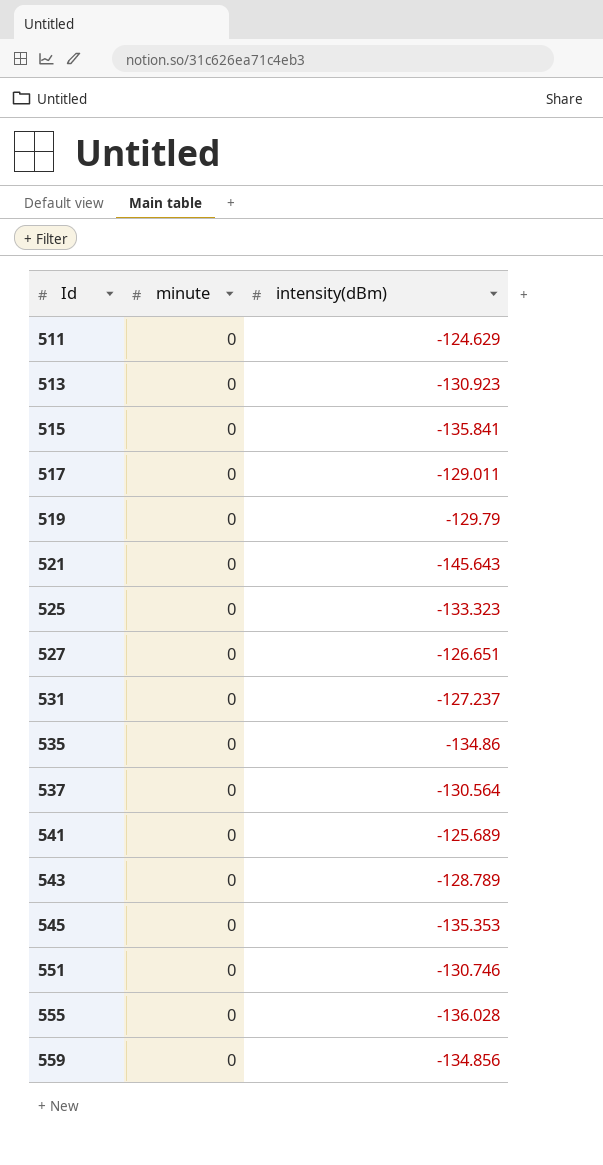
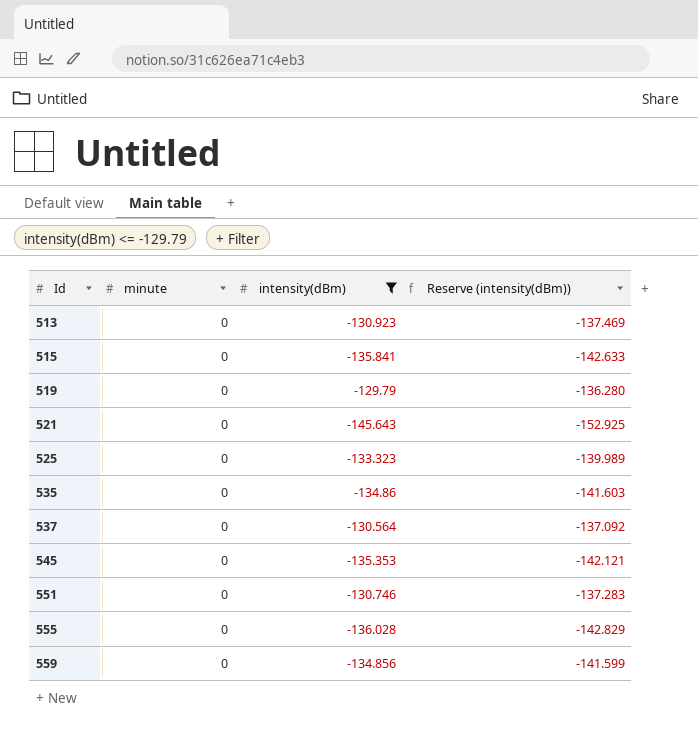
filter: none -> intensity(dBm) <= -129.79
column Reserve (intensity(dBm)) | formula: none -> [intensity(dBm)] * 1.05

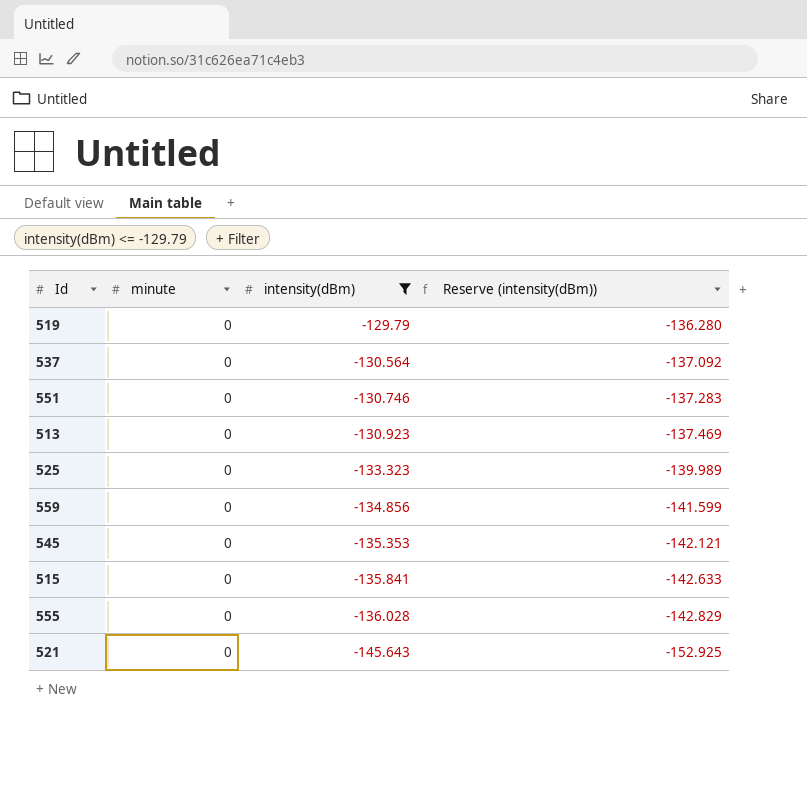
row order: Id ascending -> intensity(dBm) descending
row 535: 0 | -134.86 | -141.603 -> none

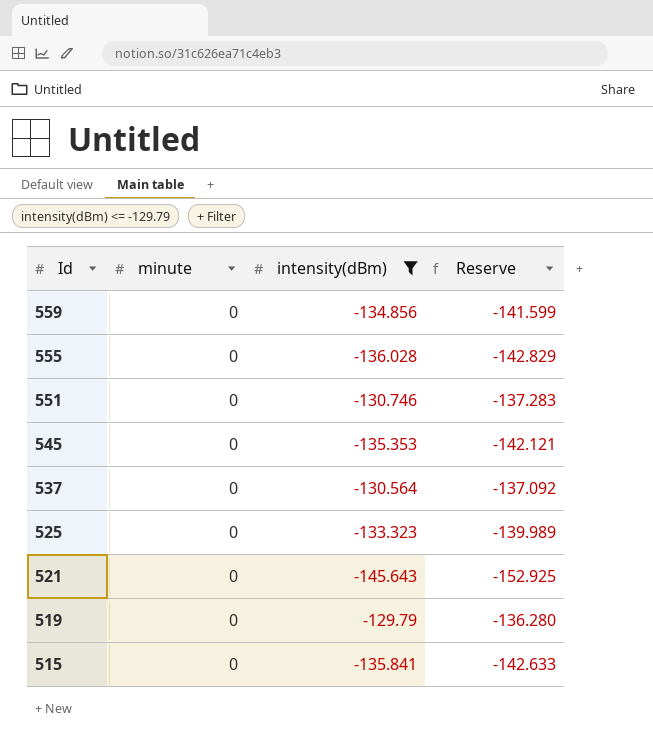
row order: intensity(dBm) descending -> Id descending
column name: Reserve (intensity(dBm)) -> Reserve
row 513: 0 | -130.923 | -137.469 -> none

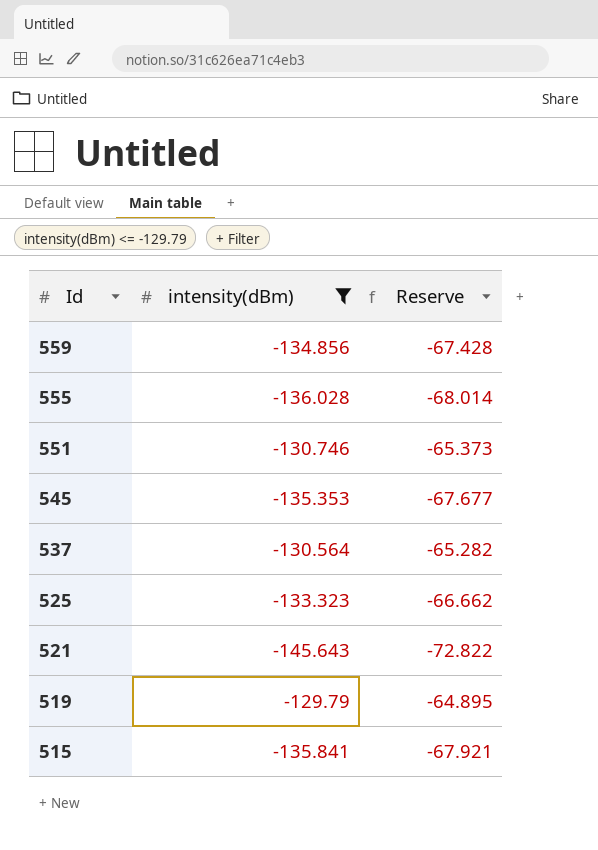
column minute | position: 2 -> none
column Reserve | formula: [intensity(dBm)] * 1.05 -> [intensity(dBm)] * 0.5

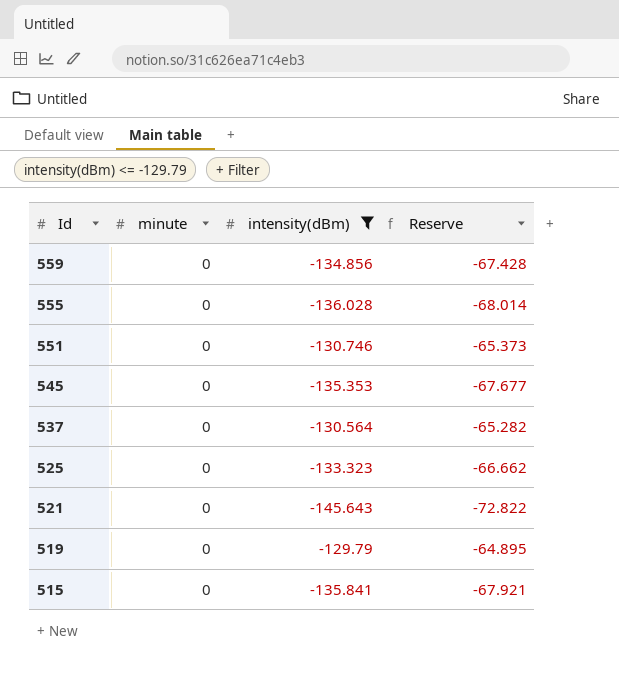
column minute | position: none -> 2

